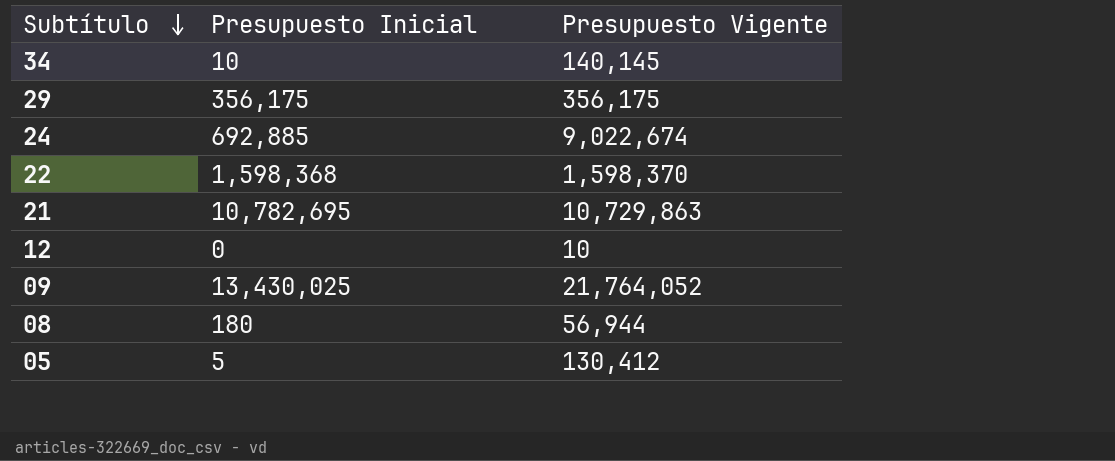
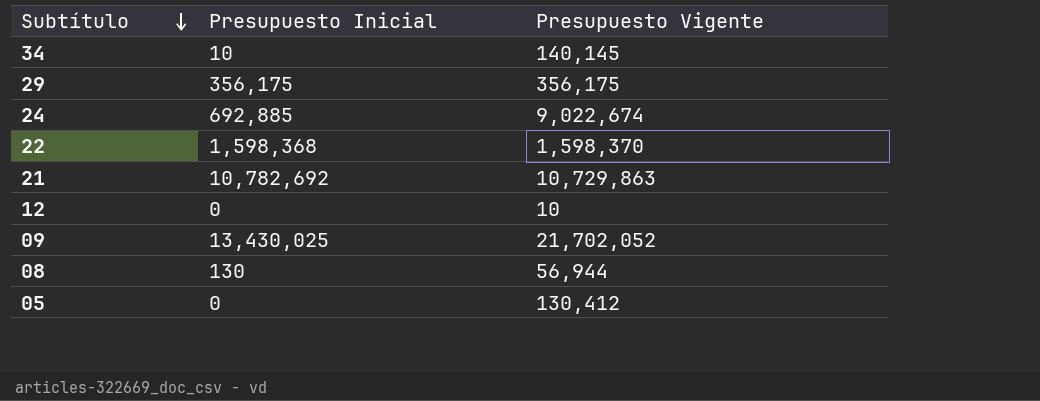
21 | Presupuesto Inicial: 10,782,695 -> 10,782,692
09 | Presupuesto Vigente: 21,764,052 -> 21,702,052
08 | Presupuesto Inicial: 180 -> 130
05 | Presupuesto Inicial: 5 -> 0

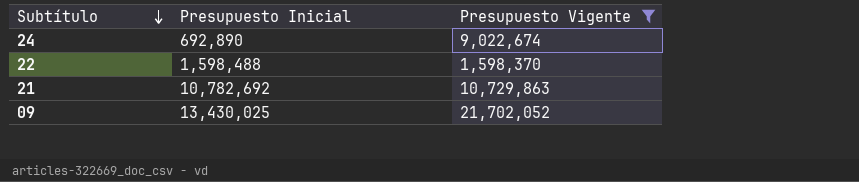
filter: none -> Presupuesto Vigente >= 1,598,370
24 | Presupuesto Inicial: 692,885 -> 692,890
22 | Presupuesto Inicial: 1,598,368 -> 1,598,488

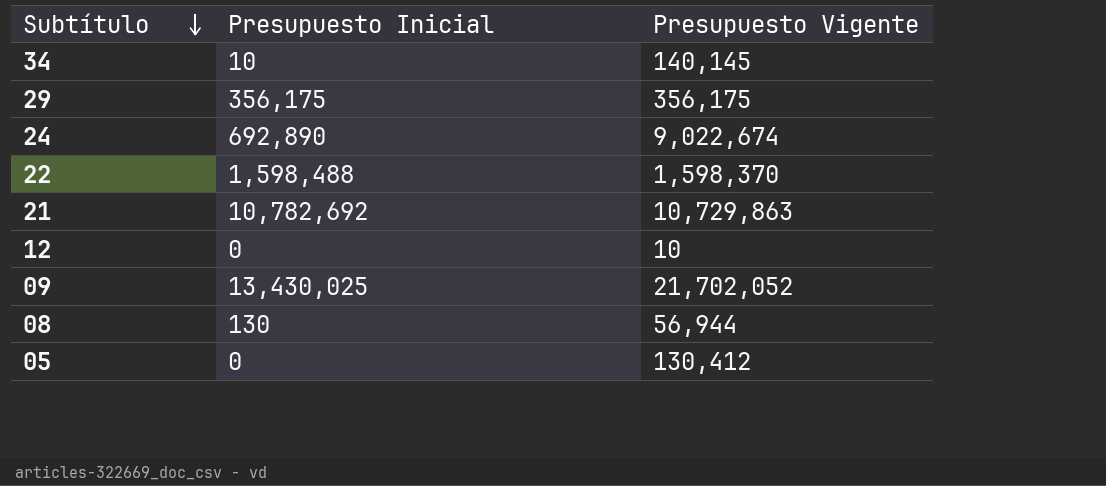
filter: Presupuesto Vigente >= 1,598,370 -> none

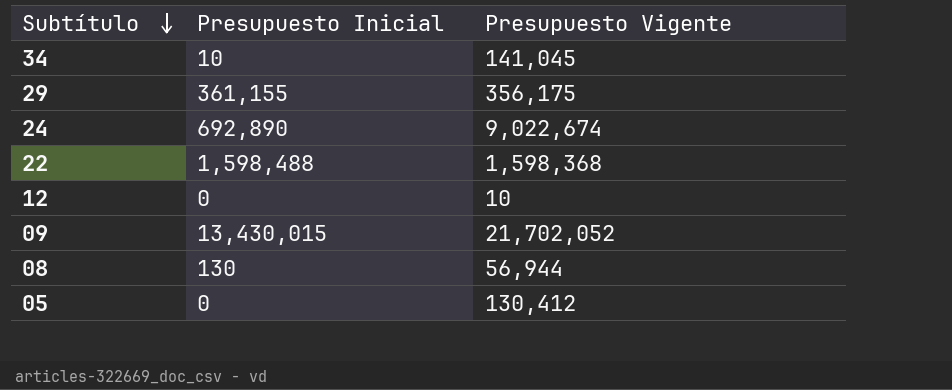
row 21: 10,782,692 | 10,729,863 -> none
34 | Presupuesto Vigente: 140,145 -> 141,045
29 | Presupuesto Inicial: 356,175 -> 361,155
22 | Presupuesto Vigente: 1,598,370 -> 1,598,368
09 | Presupuesto Inicial: 13,430,025 -> 13,430,015

